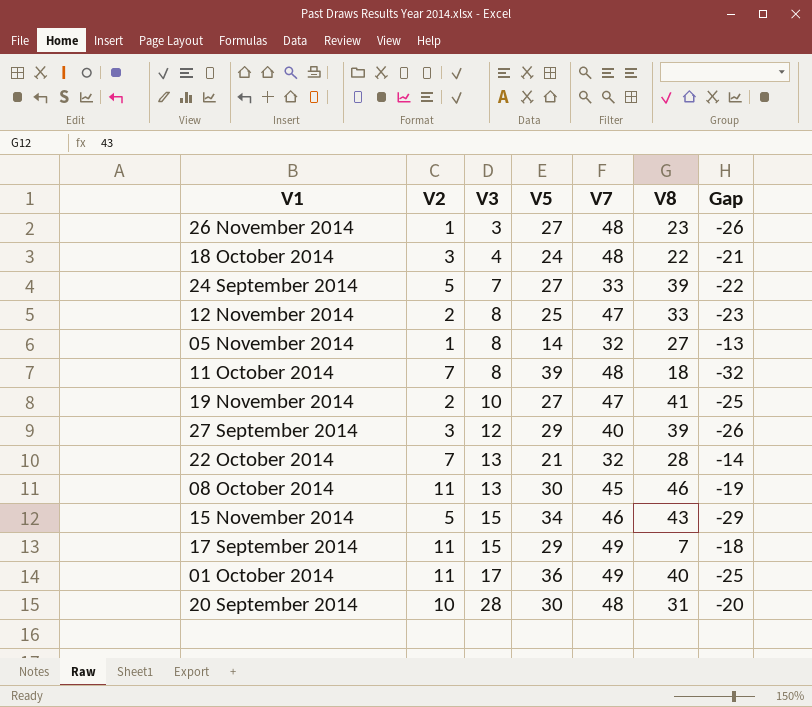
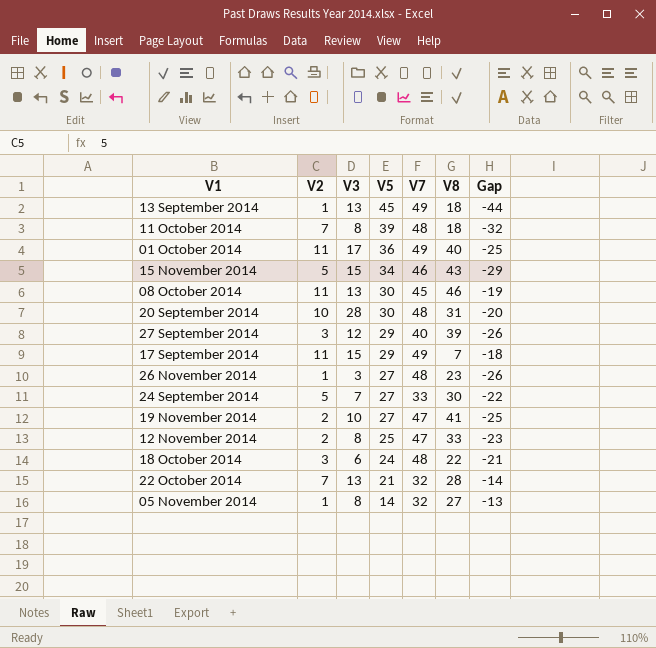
row order: V3 ascending -> V5 descending
row 13 September 2014: none -> 1 | 13 | 45 | 49 | 18 | -44
24 September 2014 | V8: 39 -> 30
18 October 2014 | V3: 4 -> 6

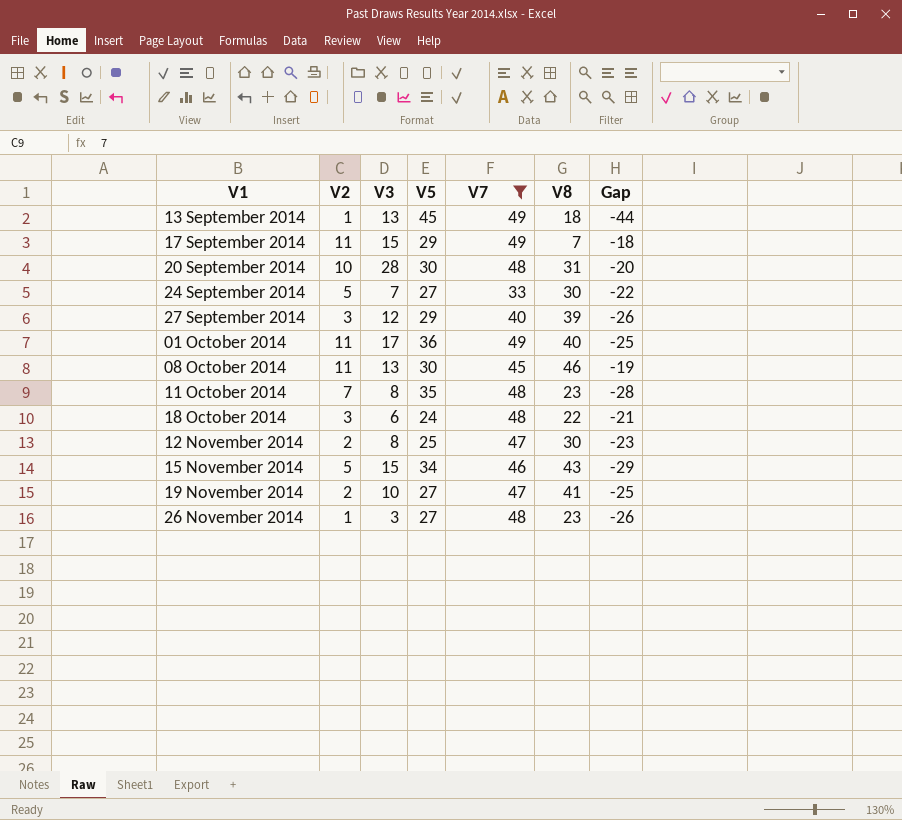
filter: none -> V7 != 32
row order: V5 descending -> V1 ascending
11 October 2014 | V5: 39 -> 35
11 October 2014 | V8: 18 -> 23
11 October 2014 | Gap: -32 -> -28
12 November 2014 | V8: 33 -> 30

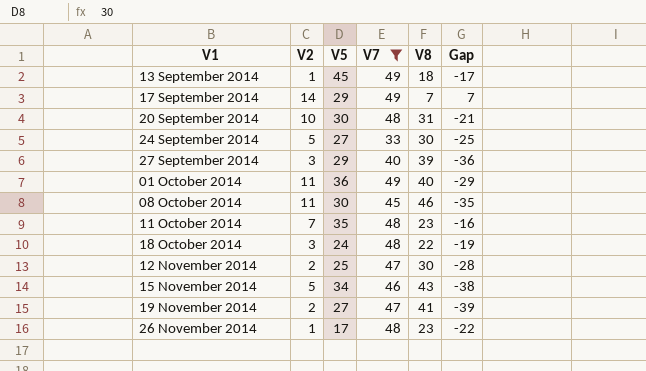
column V3 | position: 3 -> none
column Gap | formula: [V2] - [V5] -> [V2] - [V8]
17 September 2014 | V2: 11 -> 14
26 November 2014 | V5: 27 -> 17

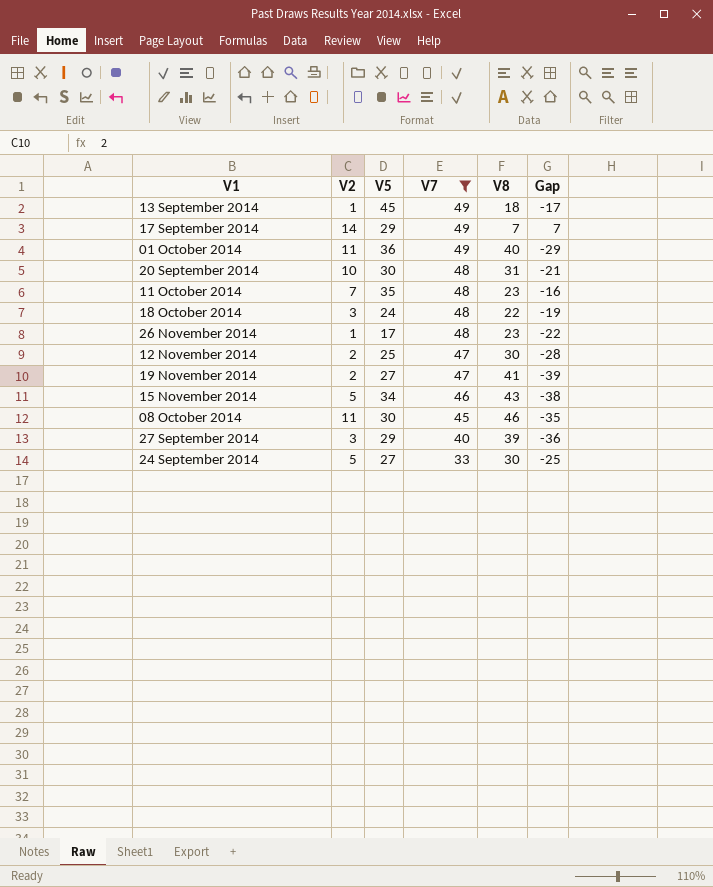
row order: V1 ascending -> V7 descending

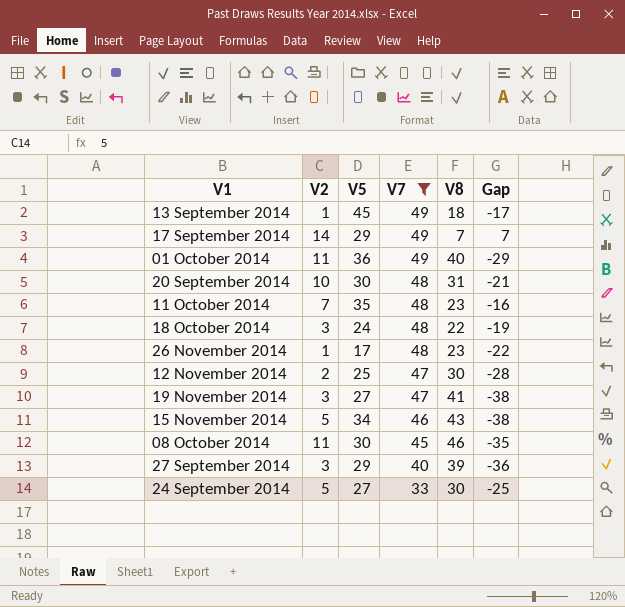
19 November 2014 | V2: 2 -> 3
19 November 2014 | Gap: -39 -> -38

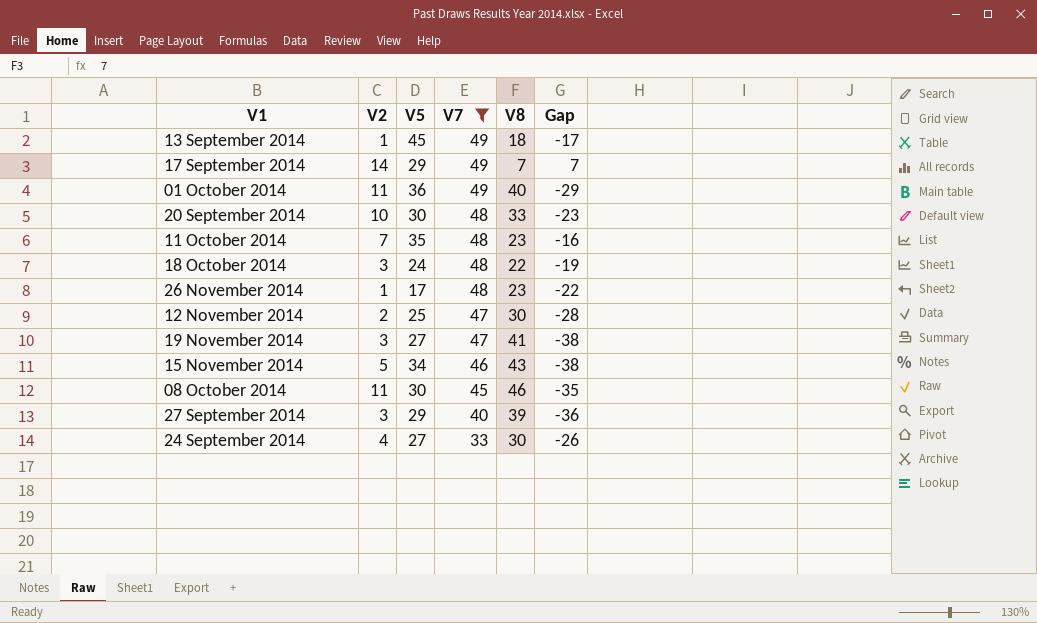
20 September 2014 | V8: 31 -> 33
20 September 2014 | Gap: -21 -> -23
24 September 2014 | V2: 5 -> 4
24 September 2014 | Gap: -25 -> -26

